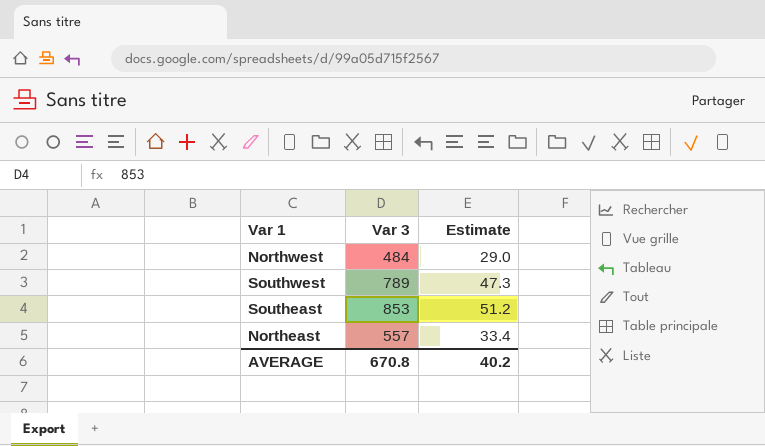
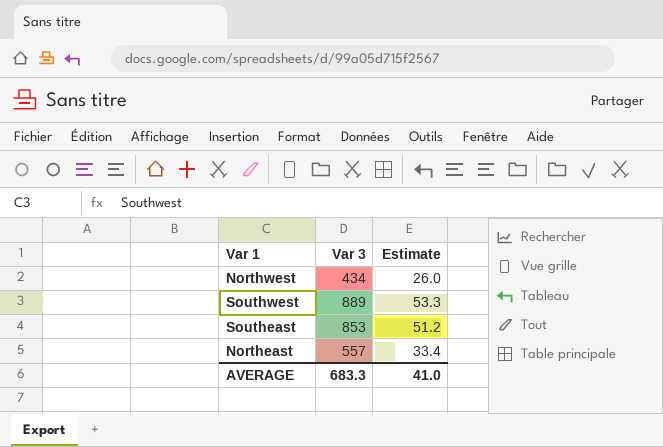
Northwest | Var 3: 484 -> 434
Northwest | Estimate: 29.0 -> 26.0
Southwest | Var 3: 789 -> 889
Southwest | Estimate: 47.3 -> 53.3
AVERAGE | Var 3: 670.8 -> 683.3
AVERAGE | Estimate: 40.2 -> 41.0

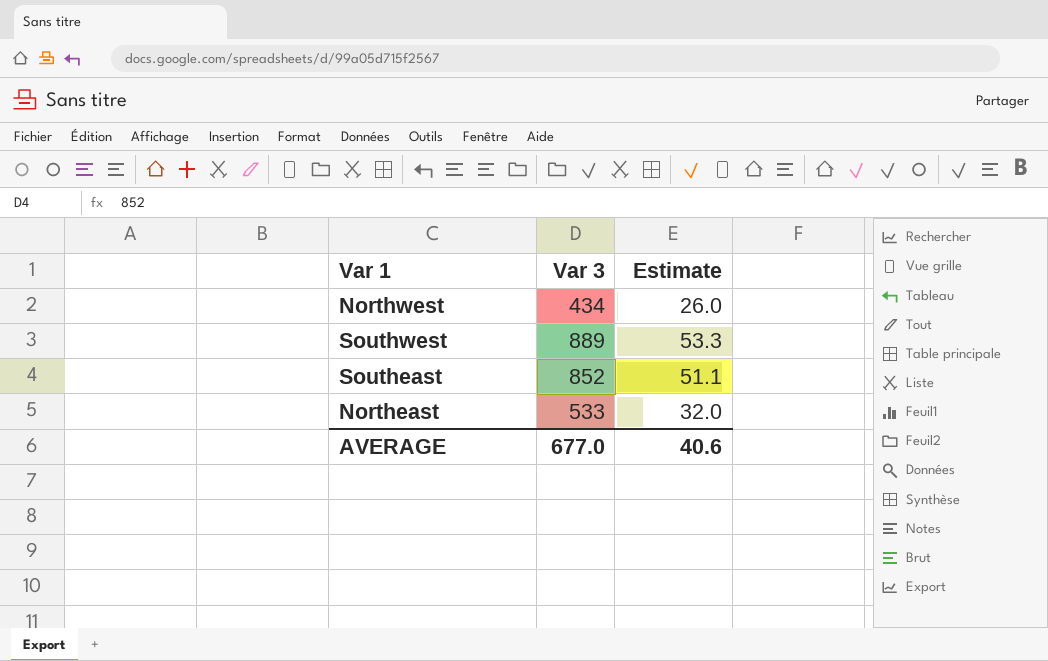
Southeast | Var 3: 853 -> 852
Southeast | Estimate: 51.2 -> 51.1
Northeast | Var 3: 557 -> 533
Northeast | Estimate: 33.4 -> 32.0
AVERAGE | Var 3: 683.3 -> 677.0
AVERAGE | Estimate: 41.0 -> 40.6

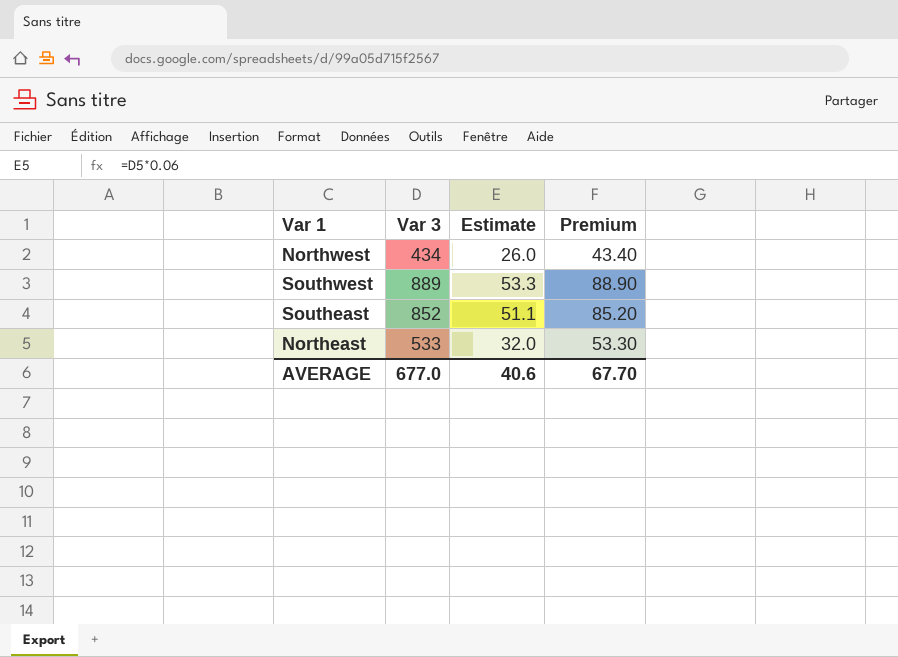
column Premium | formula: none -> [Var 3] * 0.1

